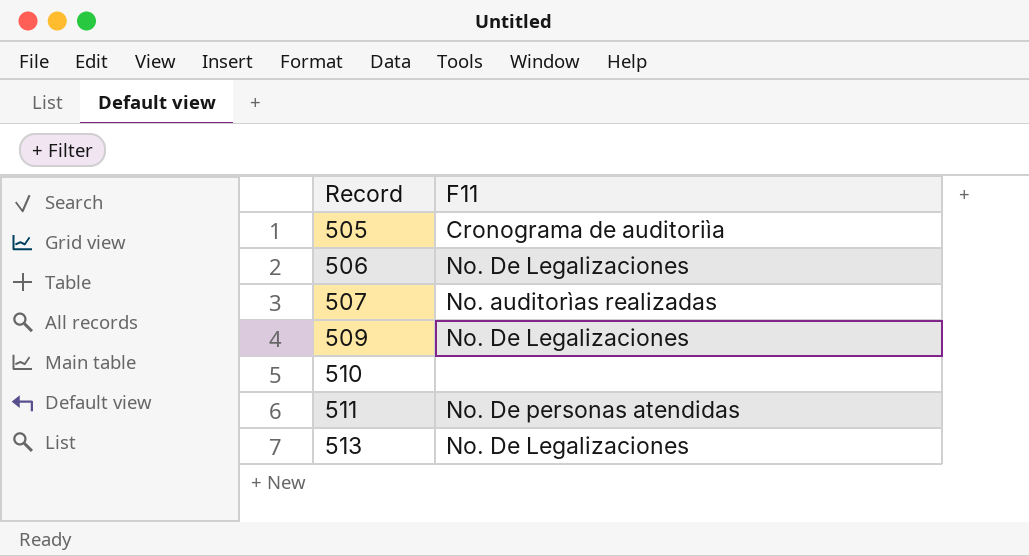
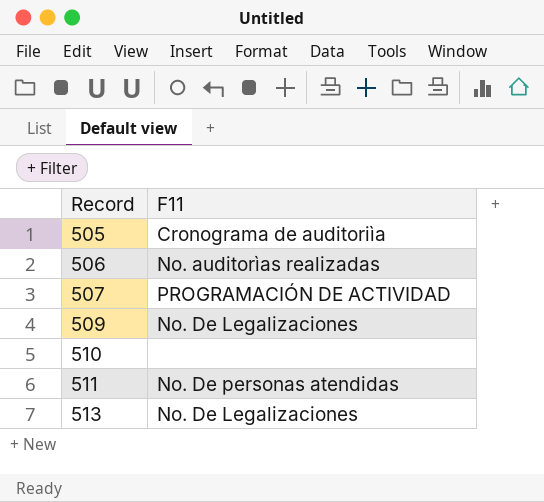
506 | F11: No. De Legalizaciones -> No. auditorìas realizadas
507 | F11: No. auditorìas realizadas -> PROGRAMACIÓN DE ACTIVIDAD

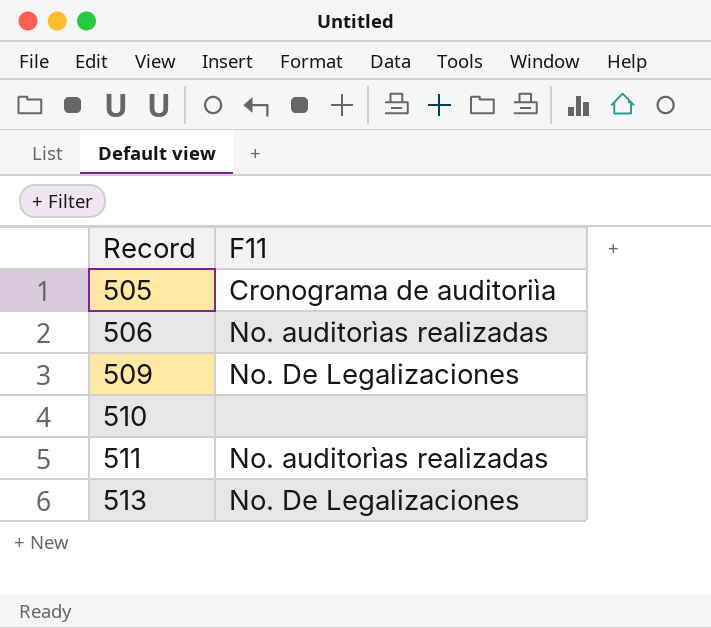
row 507: PROGRAMACIÓN DE ACTIVIDAD -> none
511 | F11: No. De personas atendidas -> No. auditorìas realizadas

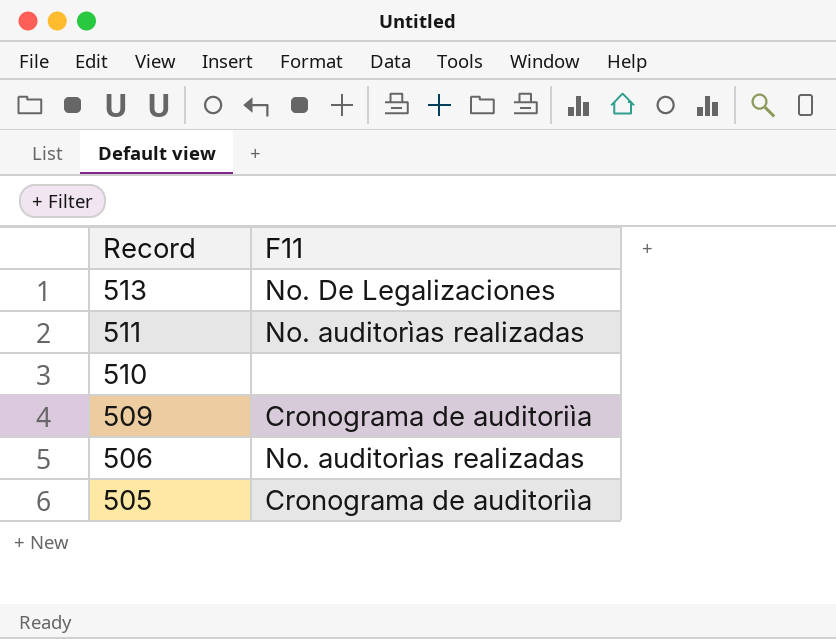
row order: Record ascending -> Record descending
509 | F11: No. De Legalizaciones -> Cronograma de auditoriìa

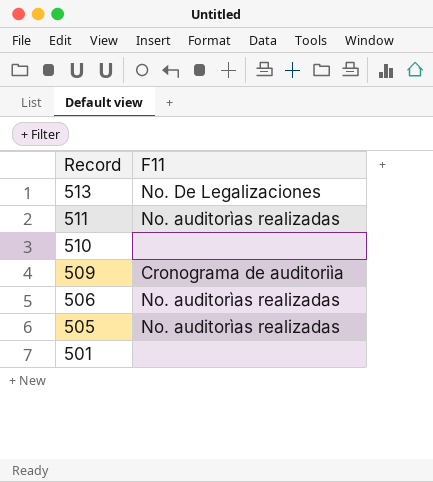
505 | F11: Cronograma de auditoriìa -> No. auditorìas realizadas
row 501: none -> none

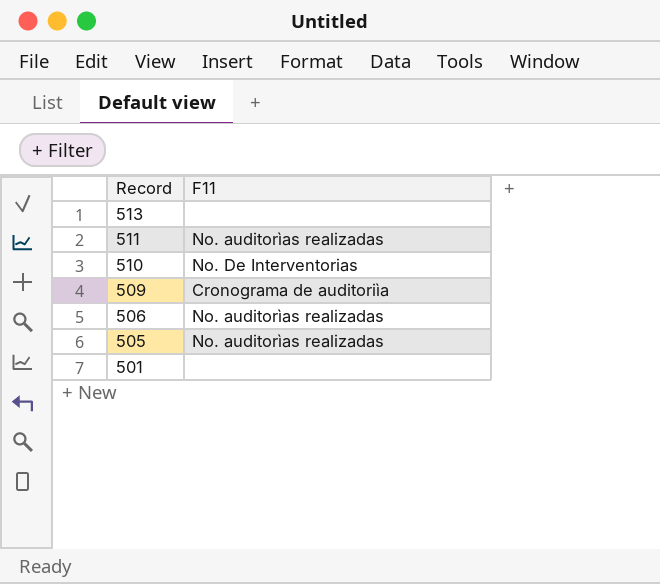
513 | F11: No. De Legalizaciones -> none
510 | F11: none -> No. De Interventorias

